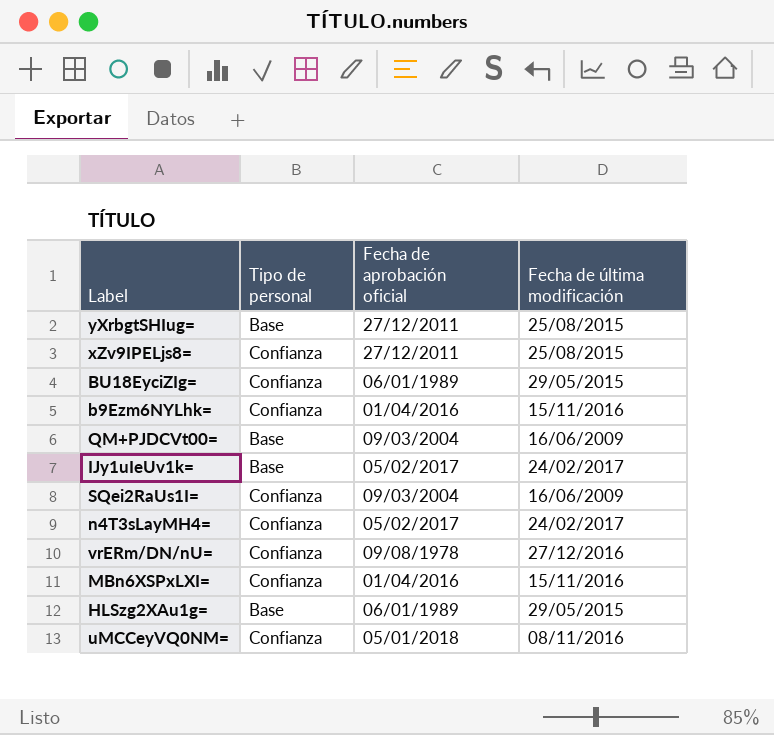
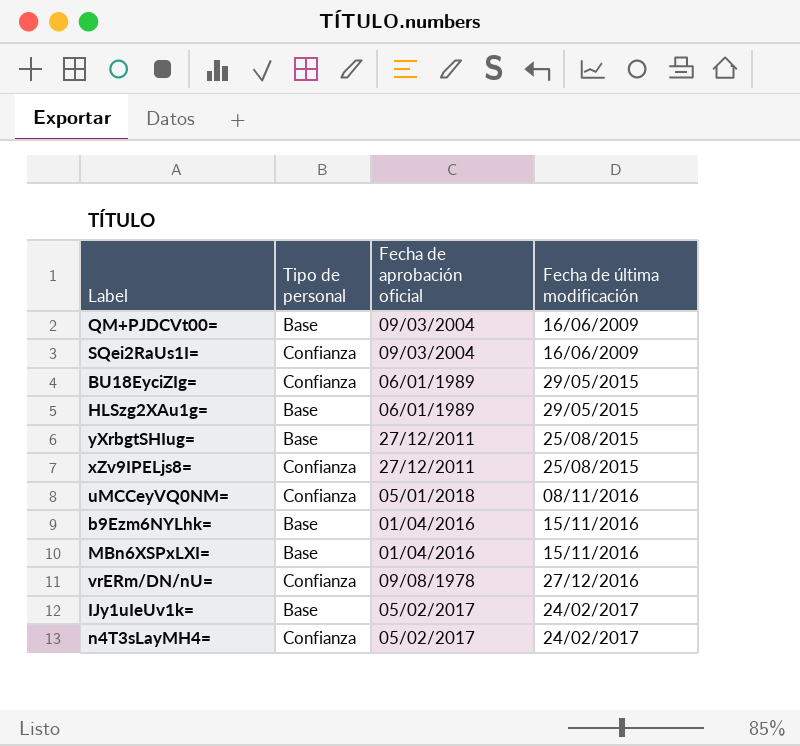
row order: none -> Fecha de última modificación ascending
b9Ezm6NYLhk= | Tipo de personal: Confianza -> Base
MBn6XSPxLXI= | Tipo de personal: Confianza -> Base

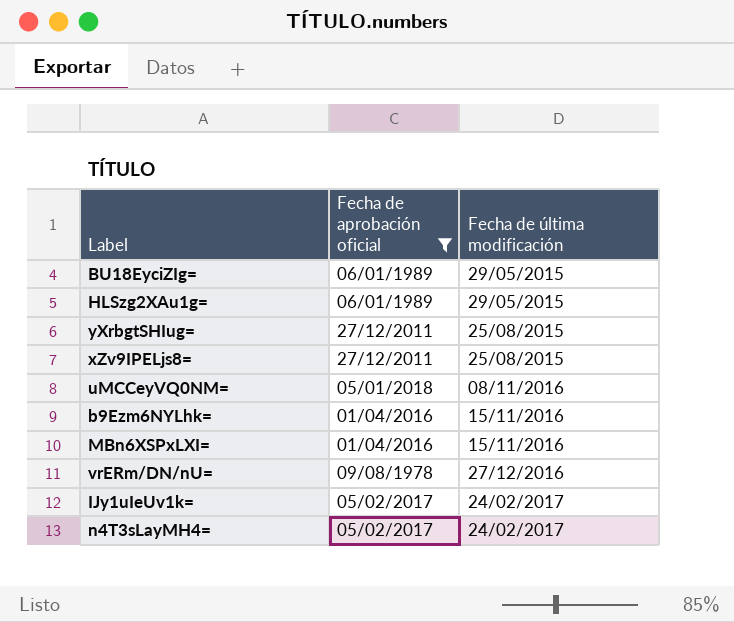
filter: none -> Fecha de aprobación oficial != 09/03/2004
column Tipo de personal | position: 2 -> none

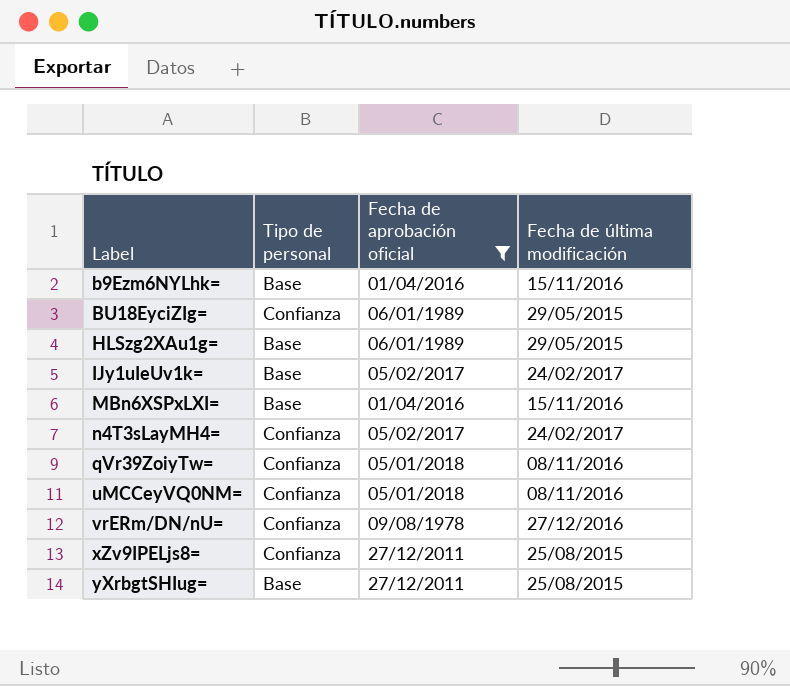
row order: Fecha de última modificación ascending -> Label ascending
column Tipo de personal | position: none -> 2
row qVr39ZoiyTw=: none -> Confianza | 05/01/2018 | 08/11/2016

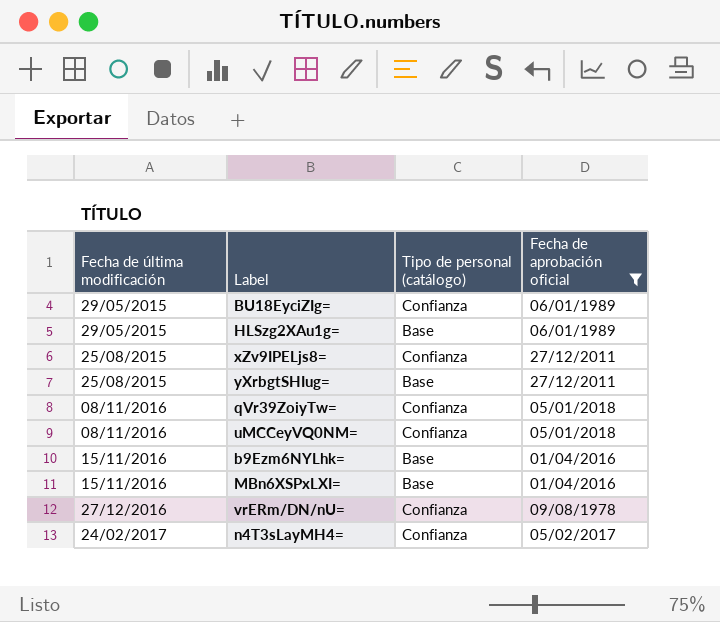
row order: Label ascending -> Fecha de última modificación ascending
column Fecha de última modificación | position: 4 -> 1
column name: Tipo de personal -> Tipo de personal (catálogo)
row IJy1uIeUv1k=: Base | 05/02/2017 | 24/02/2017 -> none

